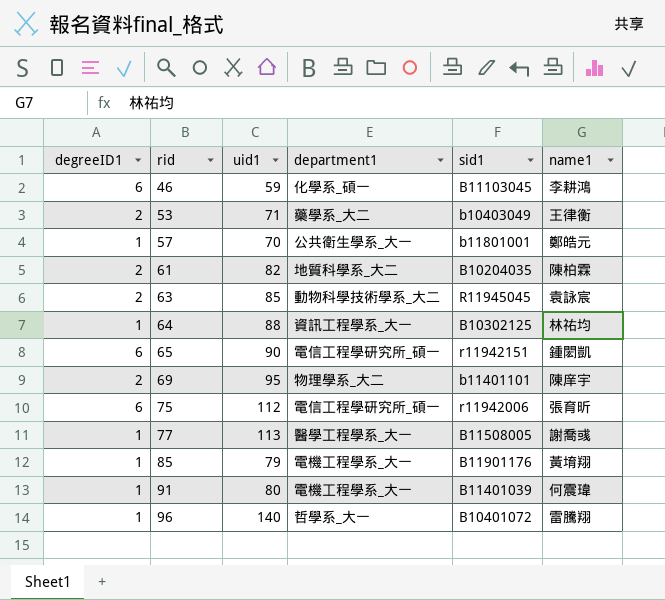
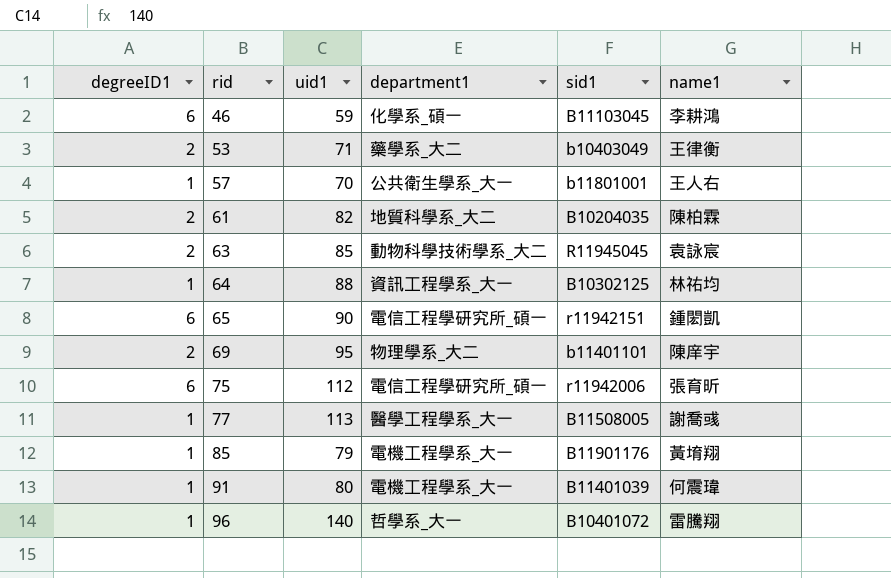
57 | name1: 鄭皓元 -> 王人右

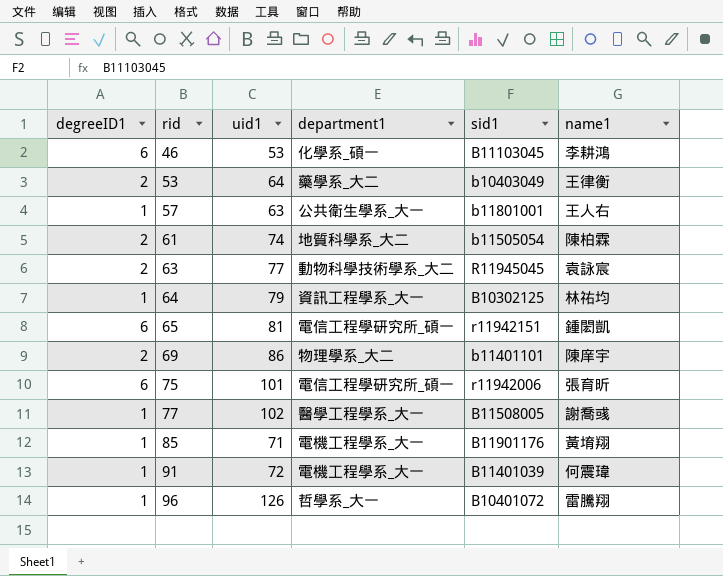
46 | uid1: 59 -> 53
53 | uid1: 71 -> 64
57 | uid1: 70 -> 63
61 | uid1: 82 -> 74
61 | sid1: B10204035 -> b11505054
63 | uid1: 85 -> 77
64 | uid1: 88 -> 79
65 | uid1: 90 -> 81
69 | uid1: 95 -> 86
75 | uid1: 112 -> 101
77 | uid1: 113 -> 102
85 | uid1: 79 -> 71
91 | uid1: 80 -> 72
96 | uid1: 140 -> 126

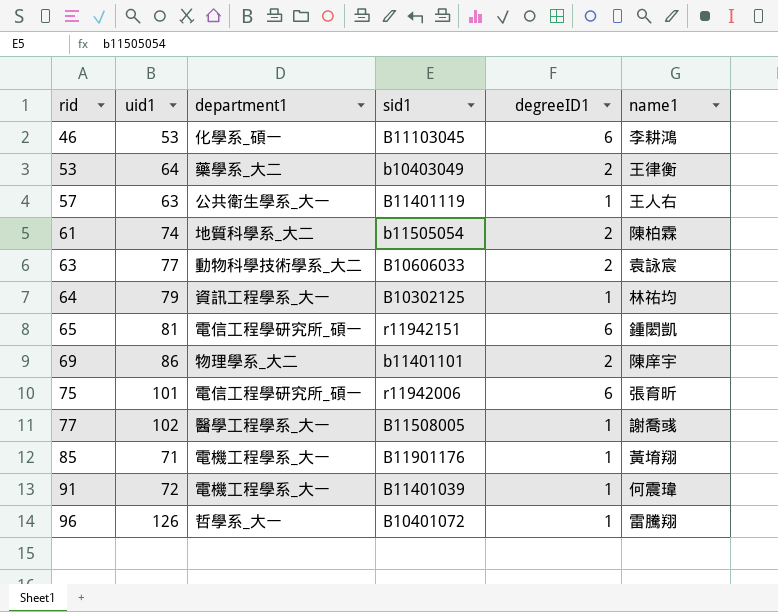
column degreeID1 | position: 1 -> 5
57 | sid1: b11801001 -> B11401119
63 | sid1: R11945045 -> B10606033

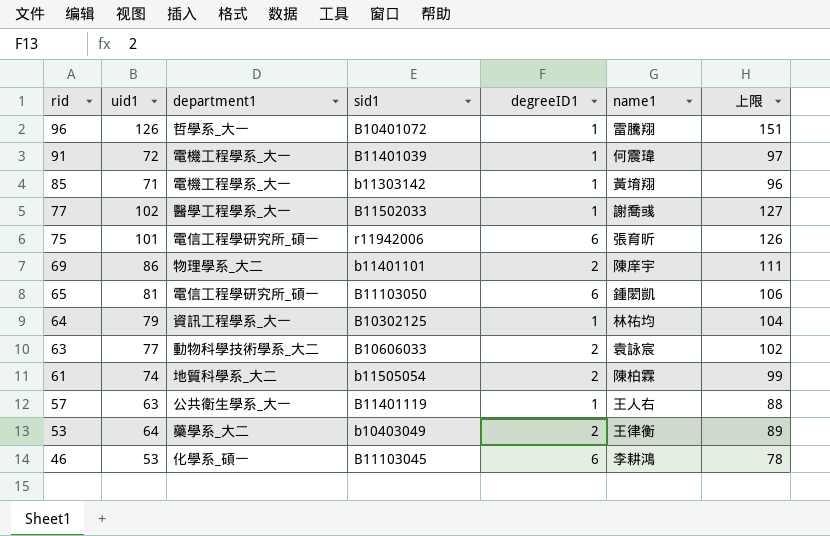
row order: rid ascending -> rid descending
column 上限 | formula: none -> [uid1] + 25
85 | sid1: B11901176 -> b11303142
77 | sid1: B11508005 -> B11502033
65 | sid1: r11942151 -> B11103050

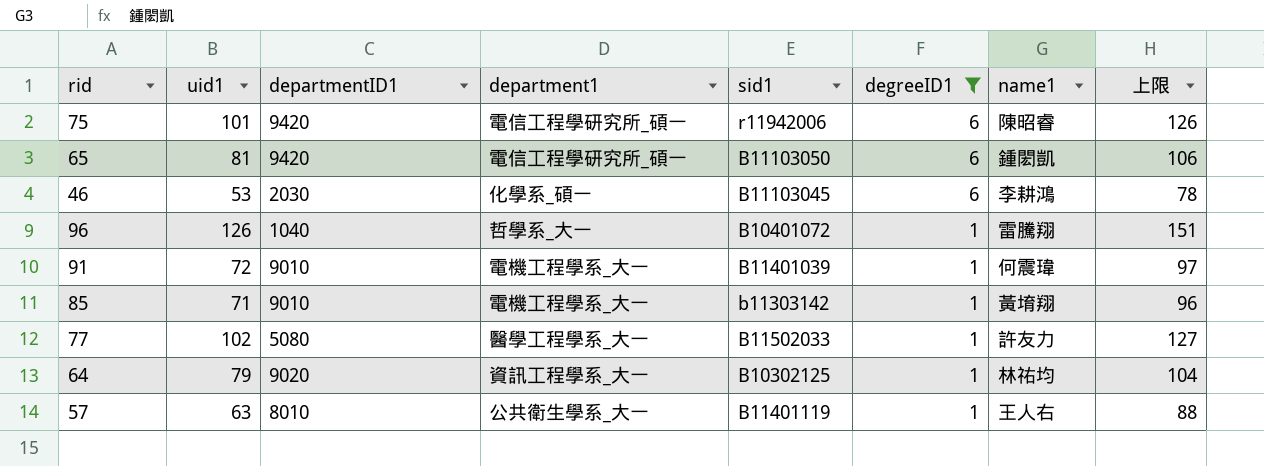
filter: none -> degreeID1 != 2
row order: rid descending -> degreeID1 descending
column departmentID1 | position: none -> 3
75 | name1: 張育昕 -> 陳昭睿
77 | name1: 謝喬彧 -> 許友力

